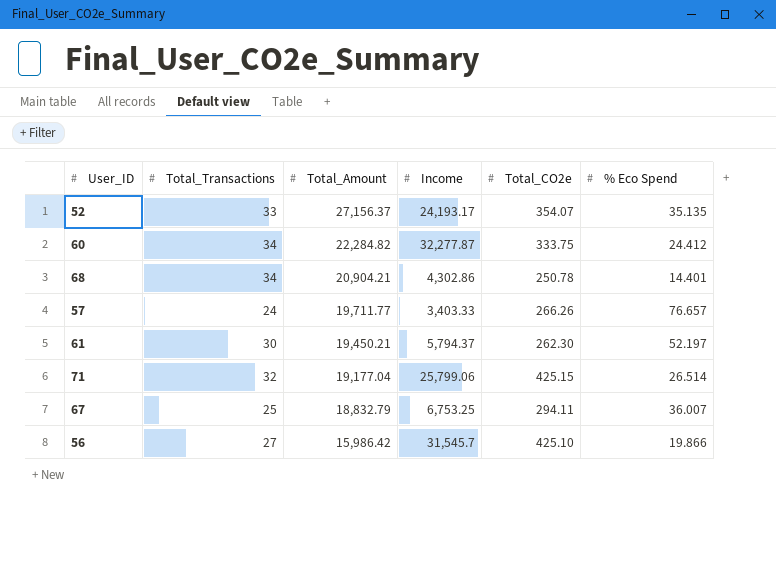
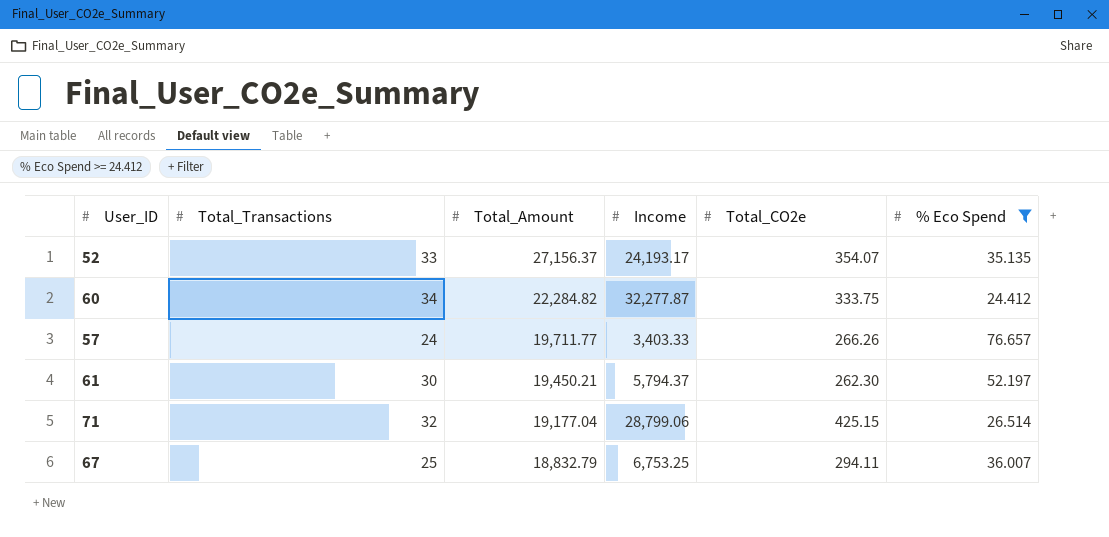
filter: none -> % Eco Spend >= 24.412
71 | Income: 25,799.06 -> 28,799.06

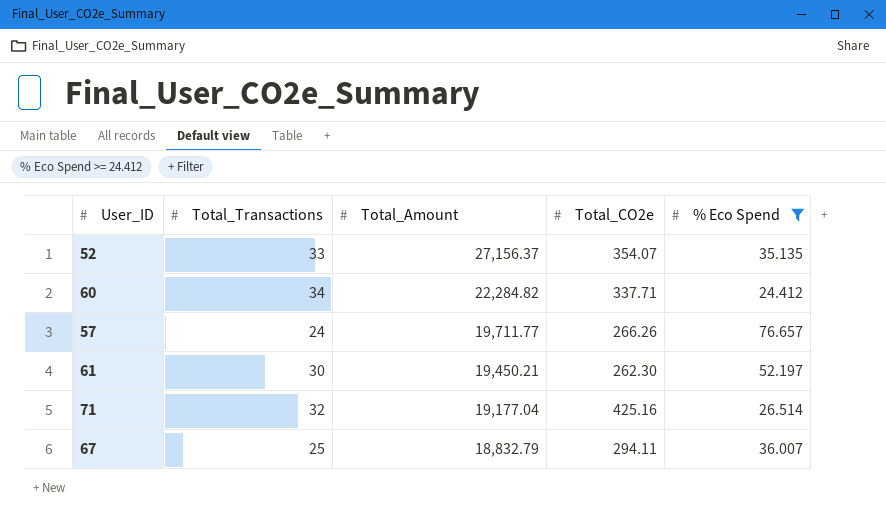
column Income | position: 4 -> none
60 | Total_CO2e: 333.75 -> 337.71
71 | Total_CO2e: 425.15 -> 425.16

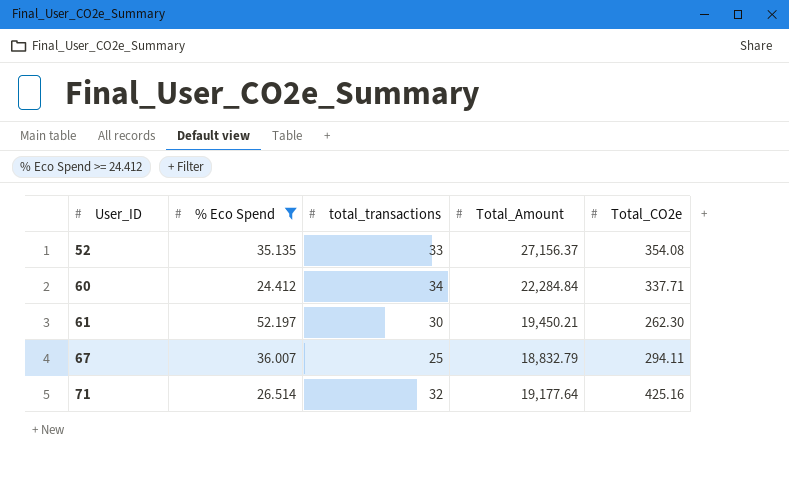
row order: Total_Amount descending -> User_ID ascending
column % Eco Spend | position: 5 -> 2
column name: Total_Transactions -> total_transactions
row 57: 24 | 19,711.77 | 266.26 | 76.657 -> none
52 | Total_CO2e: 354.07 -> 354.08
60 | Total_Amount: 22,284.82 -> 22,284.84
71 | Total_Amount: 19,177.04 -> 19,177.64

